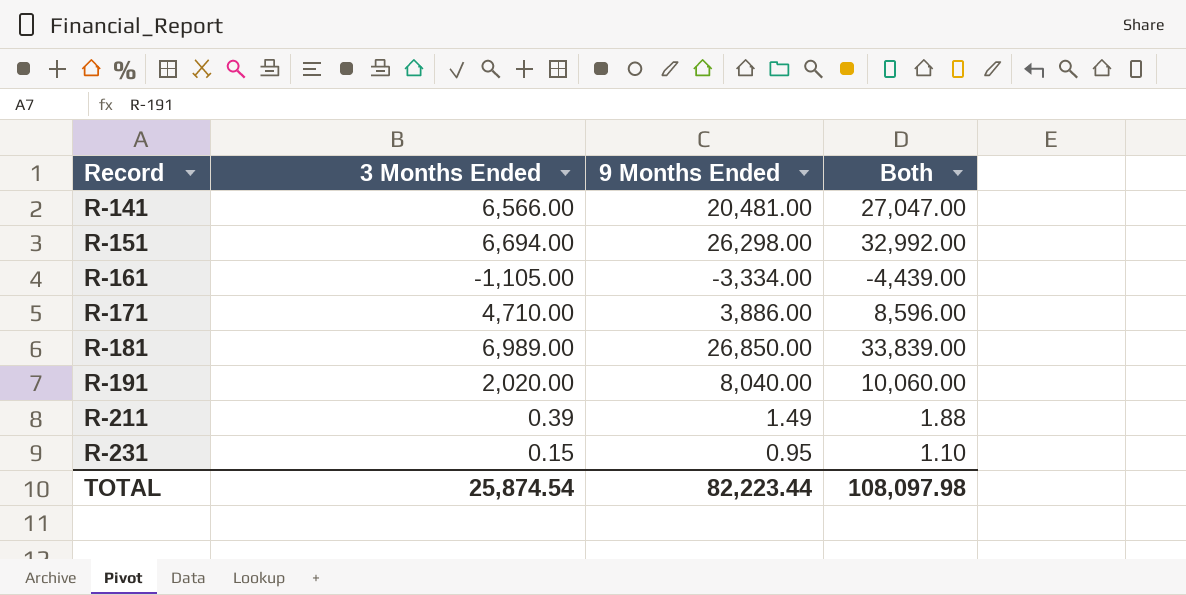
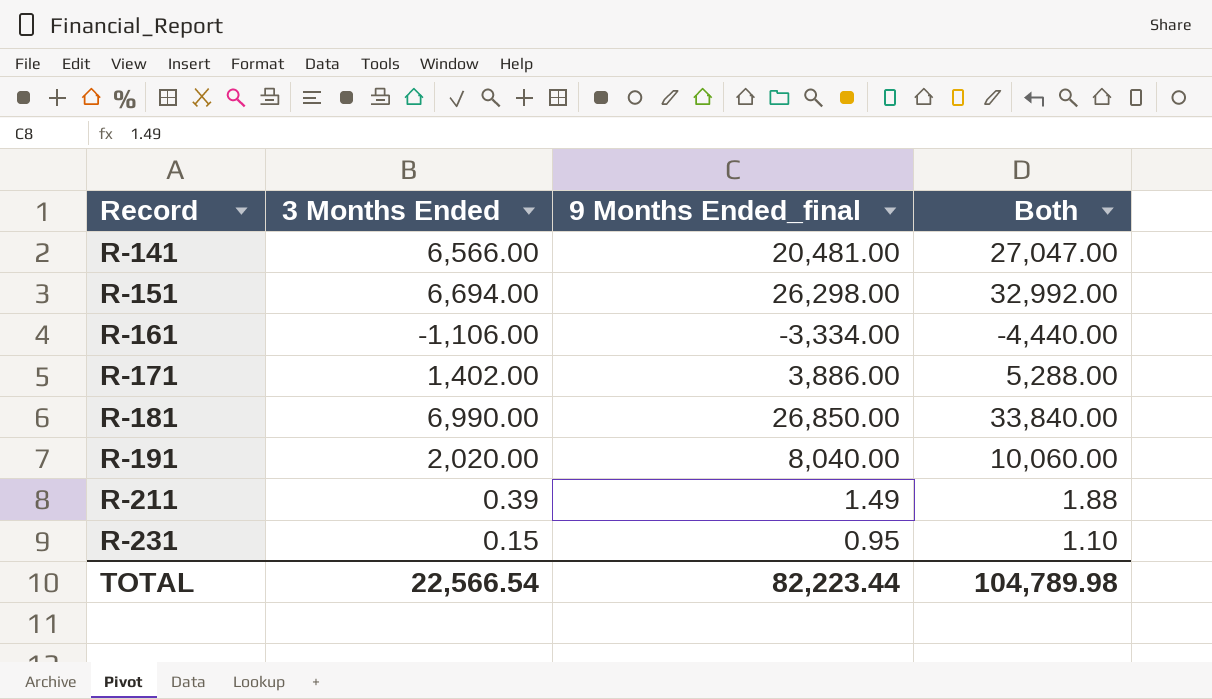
column name: 9 Months Ended -> 9 Months Ended_final
R-161 | 3 Months Ended: -1,105.00 -> -1,106.00
R-161 | Both: -4,439.00 -> -4,440.00
R-171 | 3 Months Ended: 4,710.00 -> 1,402.00
R-171 | Both: 8,596.00 -> 5,288.00
R-181 | 3 Months Ended: 6,989.00 -> 6,990.00
R-181 | Both: 33,839.00 -> 33,840.00
TOTAL | 3 Months Ended: 25,874.54 -> 22,566.54
TOTAL | Both: 108,097.98 -> 104,789.98

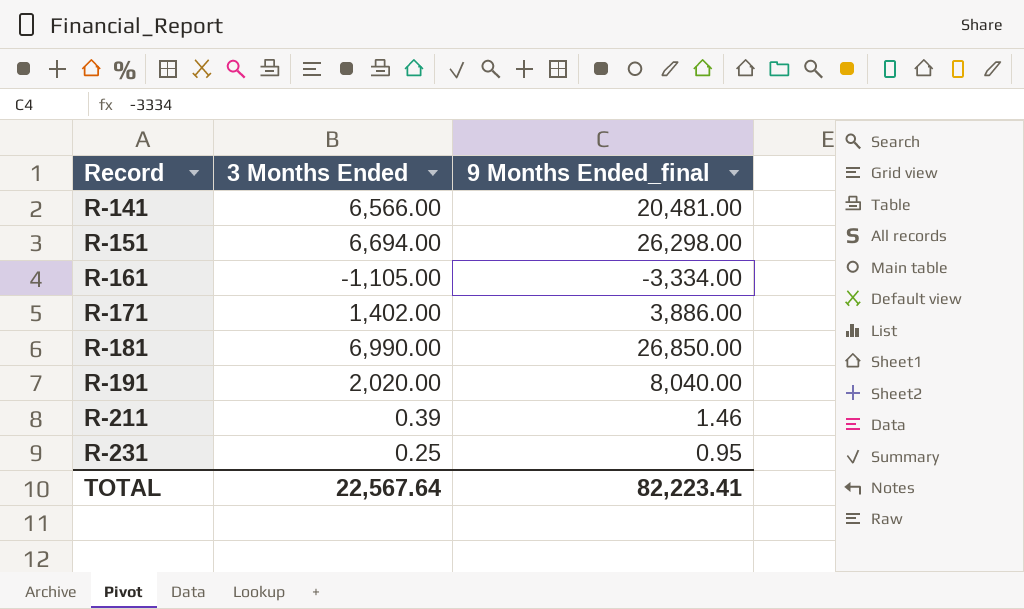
column Both | formula: [3 Months Ended] + [9 Months Ended_final] -> none
R-161 | 3 Months Ended: -1,106.00 -> -1,105.00
R-211 | 9 Months Ended_final: 1.49 -> 1.46
R-231 | 3 Months Ended: 0.15 -> 0.25
TOTAL | 3 Months Ended: 22,566.54 -> 22,567.64
TOTAL | 9 Months Ended_final: 82,223.44 -> 82,223.41

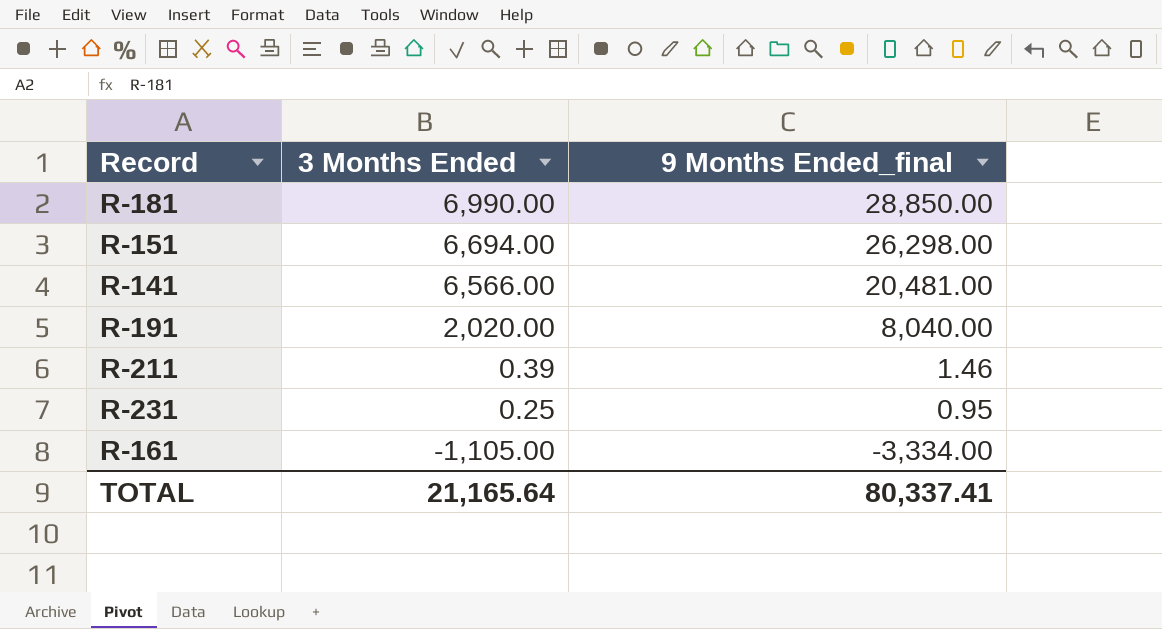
row order: Record ascending -> 3 Months Ended descending
row R-171: 1,402.00 | 3,886.00 -> none
R-181 | 9 Months Ended_final: 26,850.00 -> 28,850.00
TOTAL | 3 Months Ended: 22,567.64 -> 21,165.64
TOTAL | 9 Months Ended_final: 82,223.41 -> 80,337.41

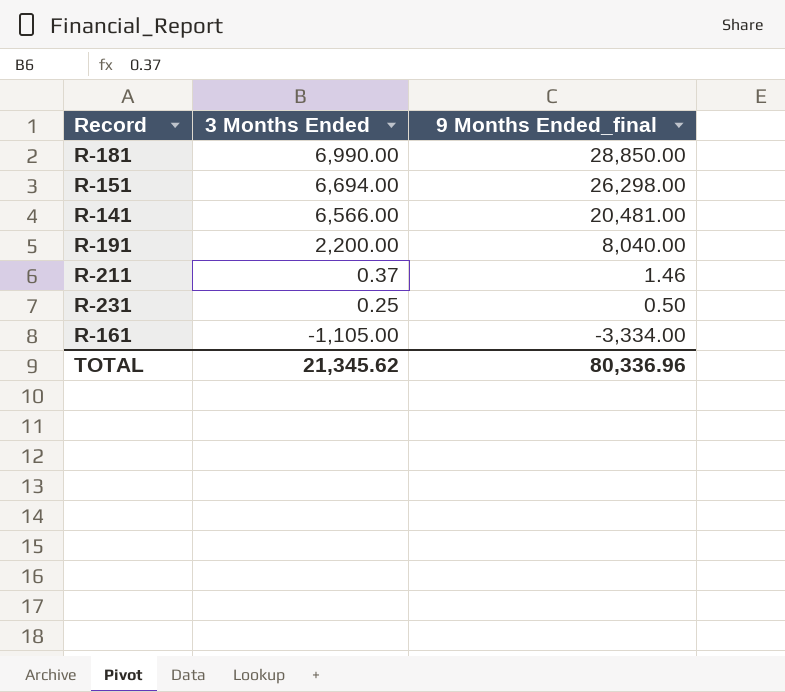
R-191 | 3 Months Ended: 2,020.00 -> 2,200.00
R-211 | 3 Months Ended: 0.39 -> 0.37
R-231 | 9 Months Ended_final: 0.95 -> 0.50
TOTAL | 3 Months Ended: 21,165.64 -> 21,345.62
TOTAL | 9 Months Ended_final: 80,337.41 -> 80,336.96

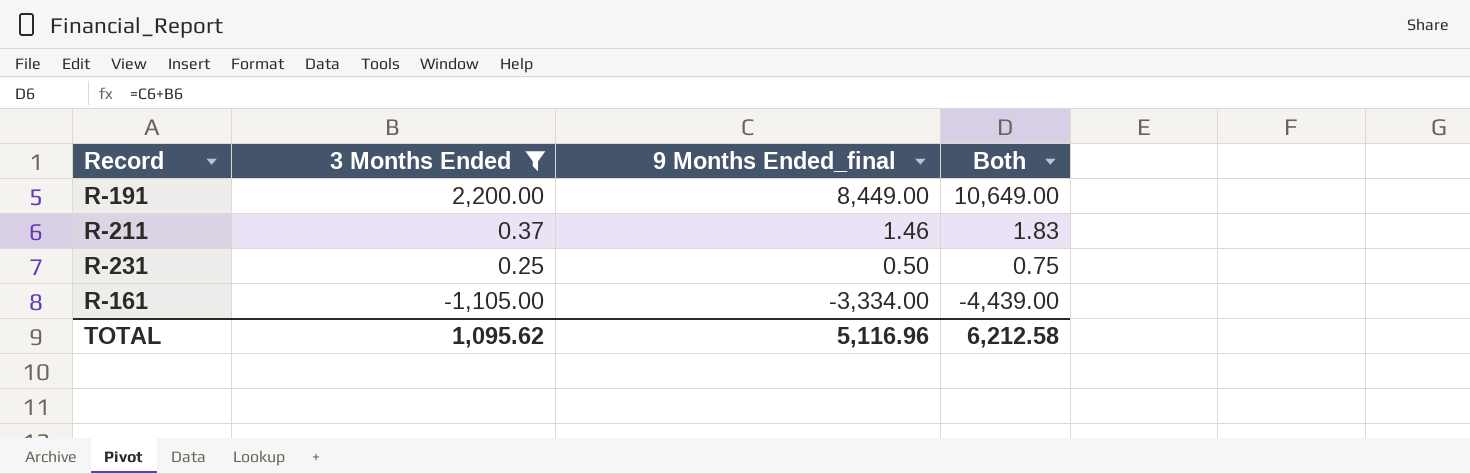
filter: none -> 3 Months Ended <= 2,200.00
column Both | formula: none -> [3 Months Ended] + [9 Months Ended_final]
R-191 | 9 Months Ended_final: 8,040.00 -> 8,449.00
TOTAL | 3 Months Ended: 21,345.62 -> 1,095.62
TOTAL | 9 Months Ended_final: 80,336.96 -> 5,116.96

